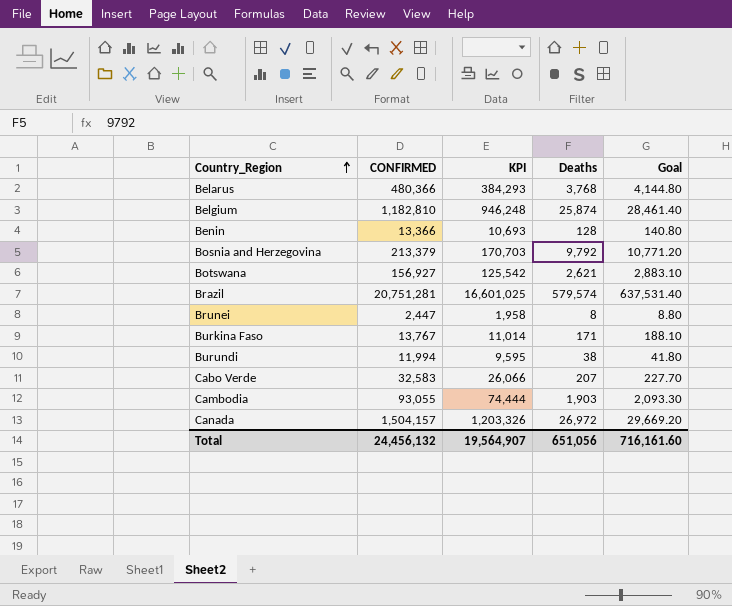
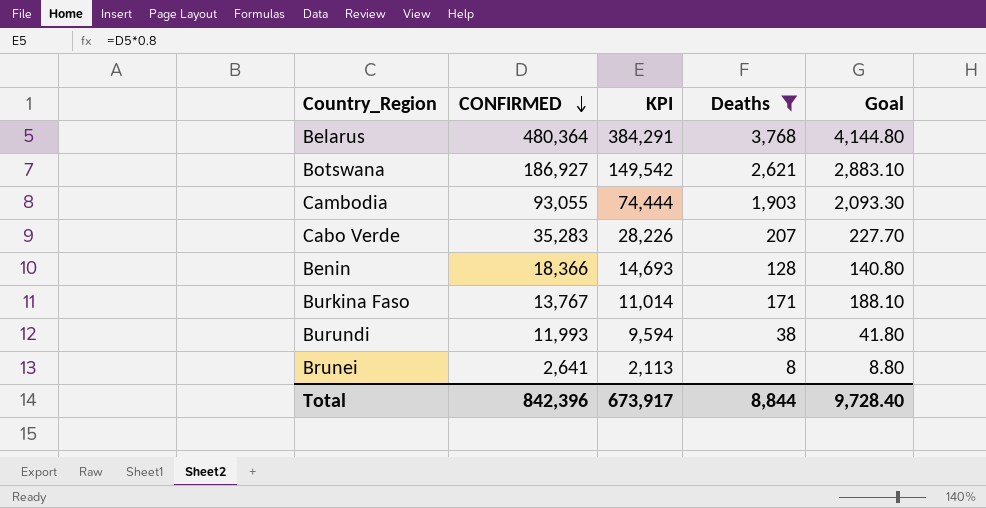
filter: none -> Deaths <= 3,768
row order: Country_Region ascending -> CONFIRMED descending
Belarus | CONFIRMED: 480,366 -> 480,364
Belarus | KPI: 384,293 -> 384,291
Botswana | CONFIRMED: 156,927 -> 186,927
Botswana | KPI: 125,542 -> 149,542
Cabo Verde | CONFIRMED: 32,583 -> 35,283
Cabo Verde | KPI: 26,066 -> 28,226
Benin | CONFIRMED: 13,366 -> 18,366
Benin | KPI: 10,693 -> 14,693
Burundi | CONFIRMED: 11,994 -> 11,993
Burundi | KPI: 9,595 -> 9,594
Brunei | CONFIRMED: 2,447 -> 2,641
Brunei | KPI: 1,958 -> 2,113
Total | CONFIRMED: 24,456,132 -> 842,396
Total | KPI: 19,564,907 -> 673,917
Total | Deaths: 651,056 -> 8,844
Total | Goal: 716,161.60 -> 9,728.40

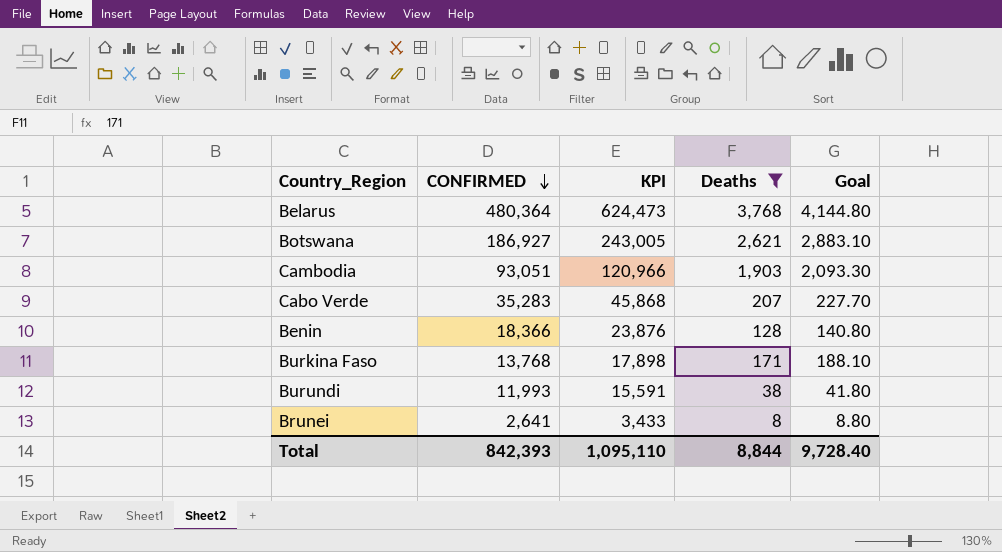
column KPI | formula: [CONFIRMED] * 0.8 -> [CONFIRMED] * 1.3
Cambodia | CONFIRMED: 93,055 -> 93,051
Burkina Faso | CONFIRMED: 13,767 -> 13,768
Total | CONFIRMED: 842,396 -> 842,393
Total | KPI: 673,917 -> 1,095,110

